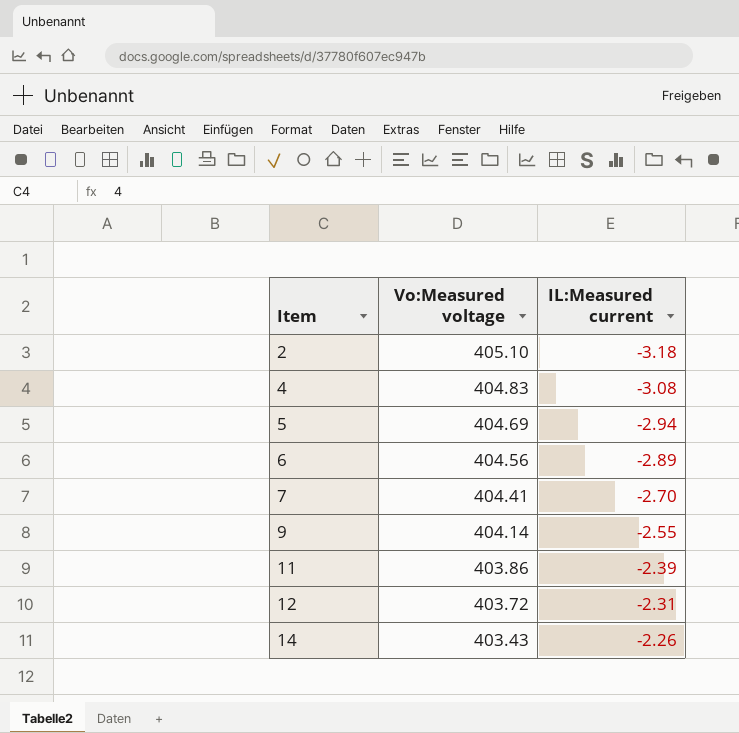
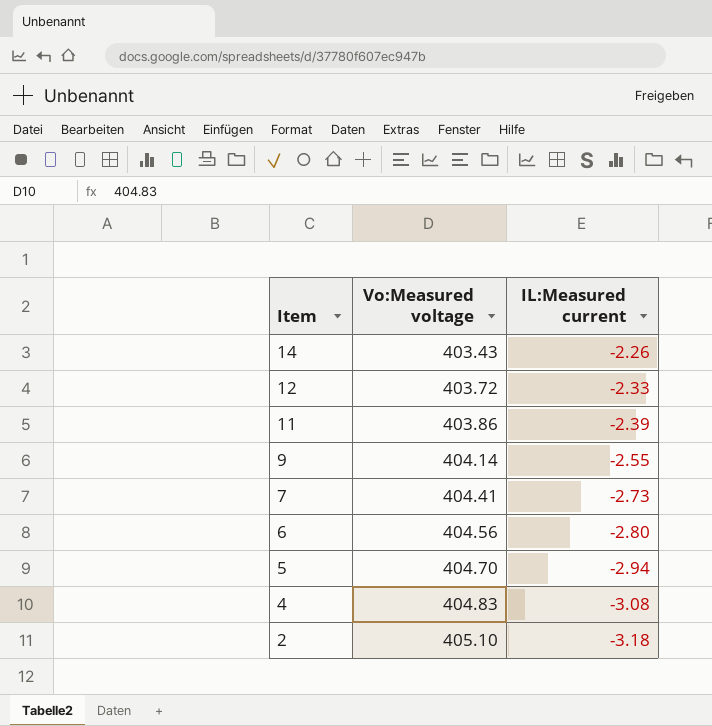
row order: Item ascending -> Item descending
12 | IL:Measured current: -2.31 -> -2.33
7 | IL:Measured current: -2.70 -> -2.73
6 | IL:Measured current: -2.89 -> -2.80
5 | Vo:Measured voltage: 404.69 -> 404.70

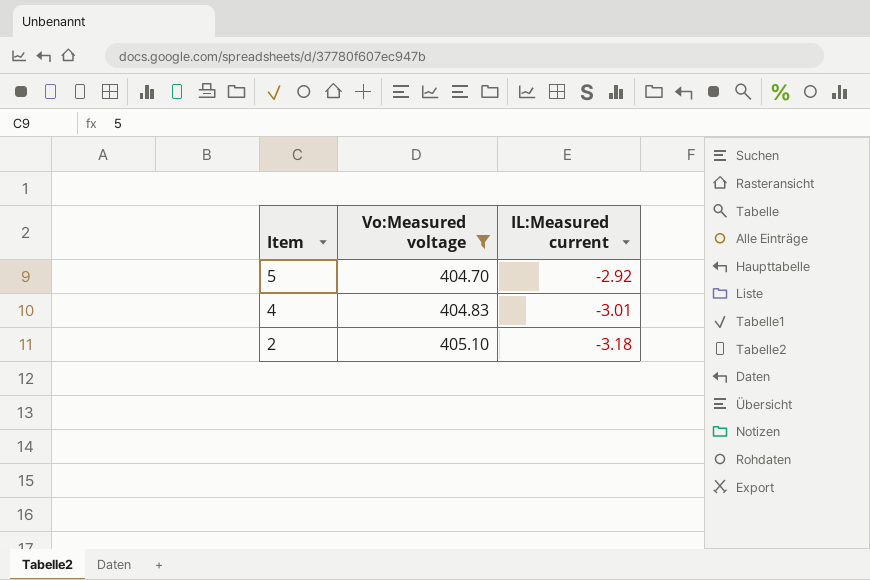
filter: none -> Vo:Measured voltage >= 404.70
5 | IL:Measured current: -2.94 -> -2.92
4 | IL:Measured current: -3.08 -> -3.01

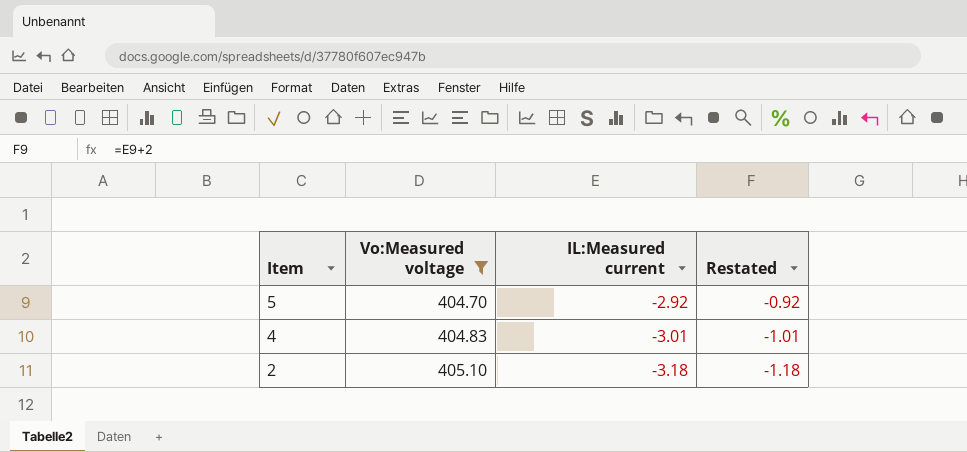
column Restated | formula: none -> [IL:Measured current] + 2

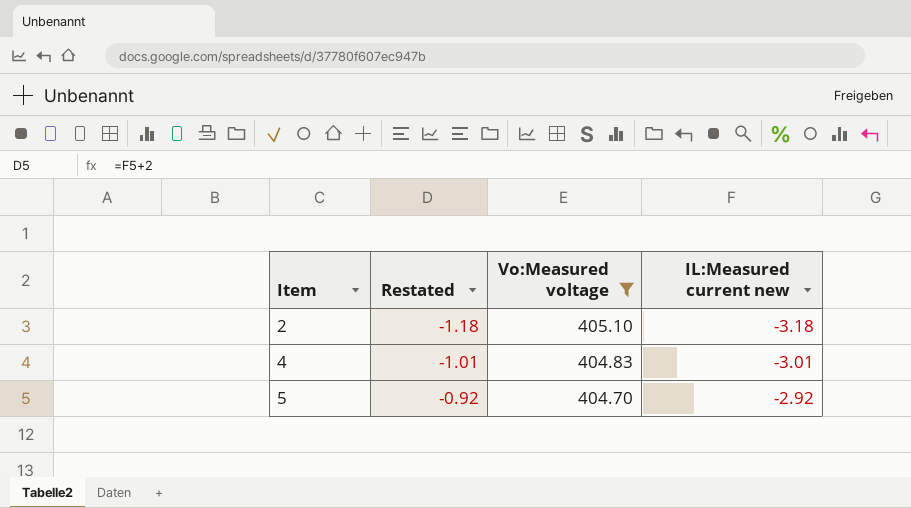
row order: Item descending -> Item ascending
column Restated | position: 4 -> 2
column name: IL:Measured current -> IL:Measured current new

